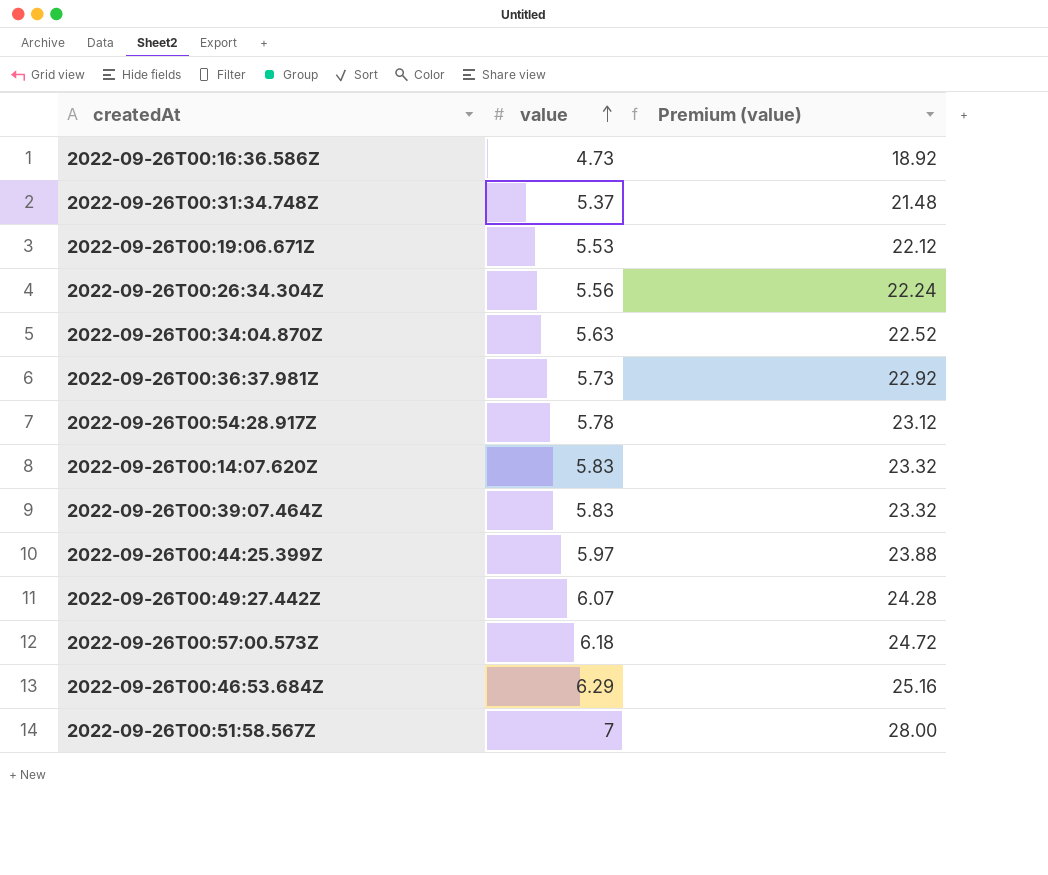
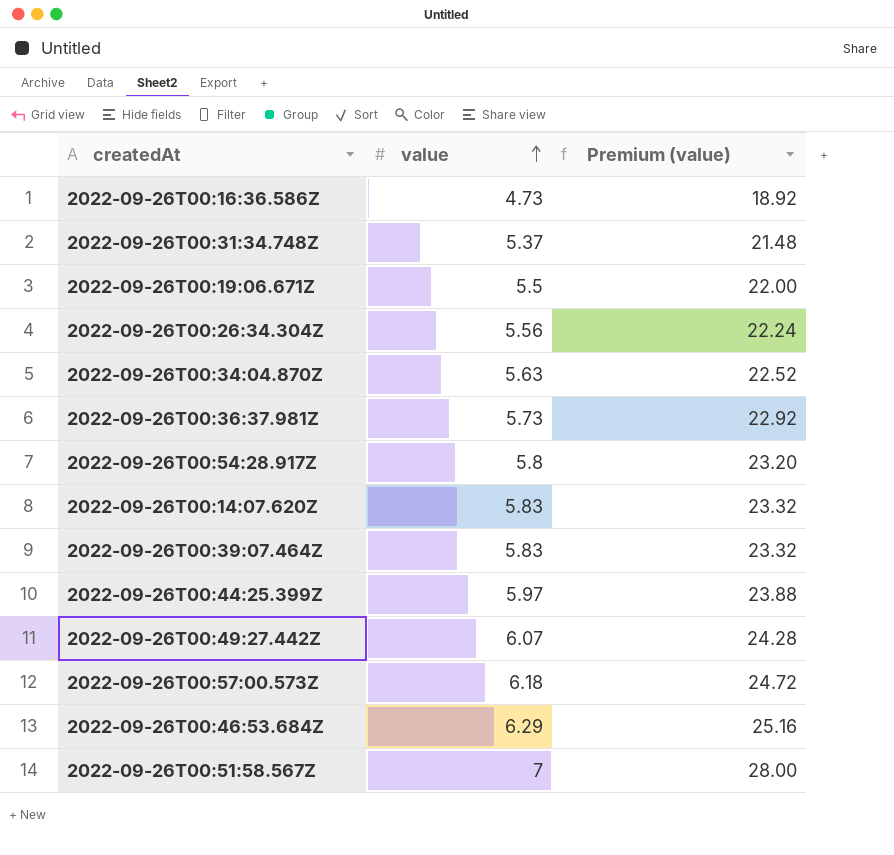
2022-09-26T00:19:06.671Z | value: 5.53 -> 5.5
2022-09-26T00:19:06.671Z | Premium (value): 22.12 -> 22.00
2022-09-26T00:54:28.917Z | value: 5.78 -> 5.8
2022-09-26T00:54:28.917Z | Premium (value): 23.12 -> 23.20

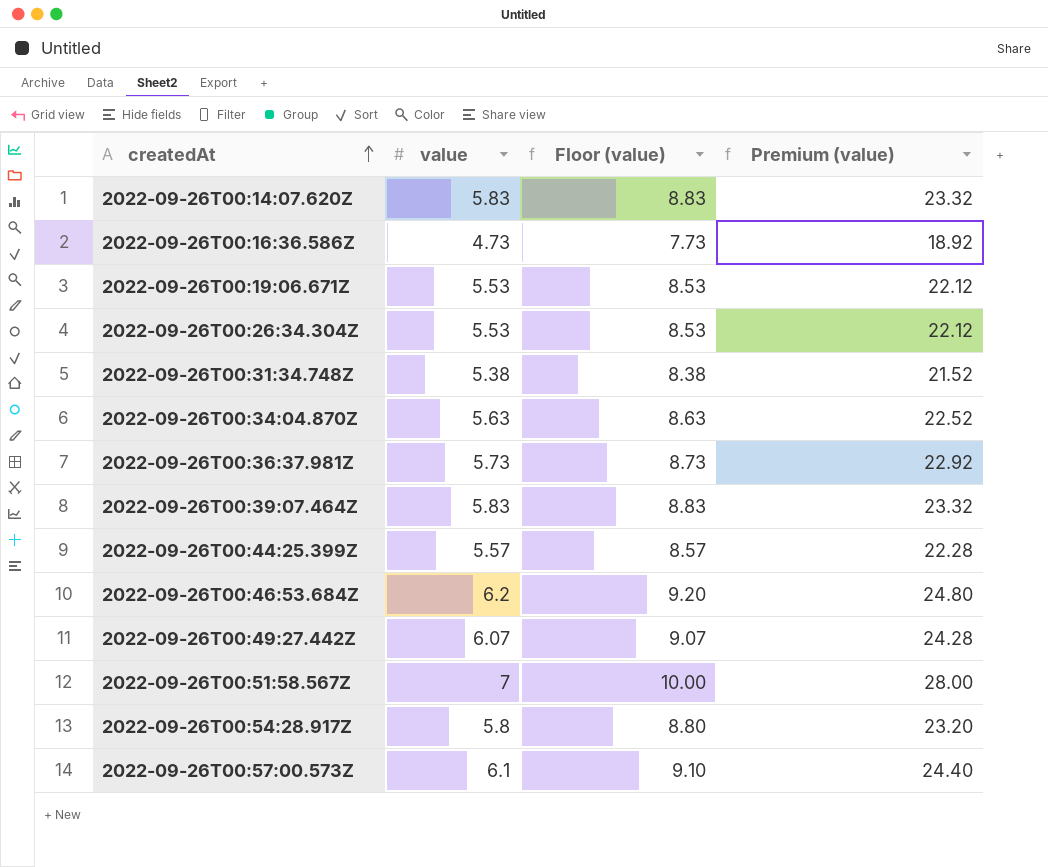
row order: value ascending -> createdAt ascending
column Floor (value) | formula: none -> [value] + 3
2022-09-26T00:19:06.671Z | value: 5.5 -> 5.53
2022-09-26T00:19:06.671Z | Premium (value): 22.00 -> 22.12
2022-09-26T00:26:34.304Z | value: 5.56 -> 5.53
2022-09-26T00:26:34.304Z | Premium (value): 22.24 -> 22.12
2022-09-26T00:31:34.748Z | value: 5.37 -> 5.38
2022-09-26T00:31:34.748Z | Premium (value): 21.48 -> 21.52
2022-09-26T00:44:25.399Z | value: 5.97 -> 5.57
2022-09-26T00:44:25.399Z | Premium (value): 23.88 -> 22.28
2022-09-26T00:46:53.684Z | value: 6.29 -> 6.2
2022-09-26T00:46:53.684Z | Premium (value): 25.16 -> 24.80
2022-09-26T00:57:00.573Z | value: 6.18 -> 6.1
2022-09-26T00:57:00.573Z | Premium (value): 24.72 -> 24.40

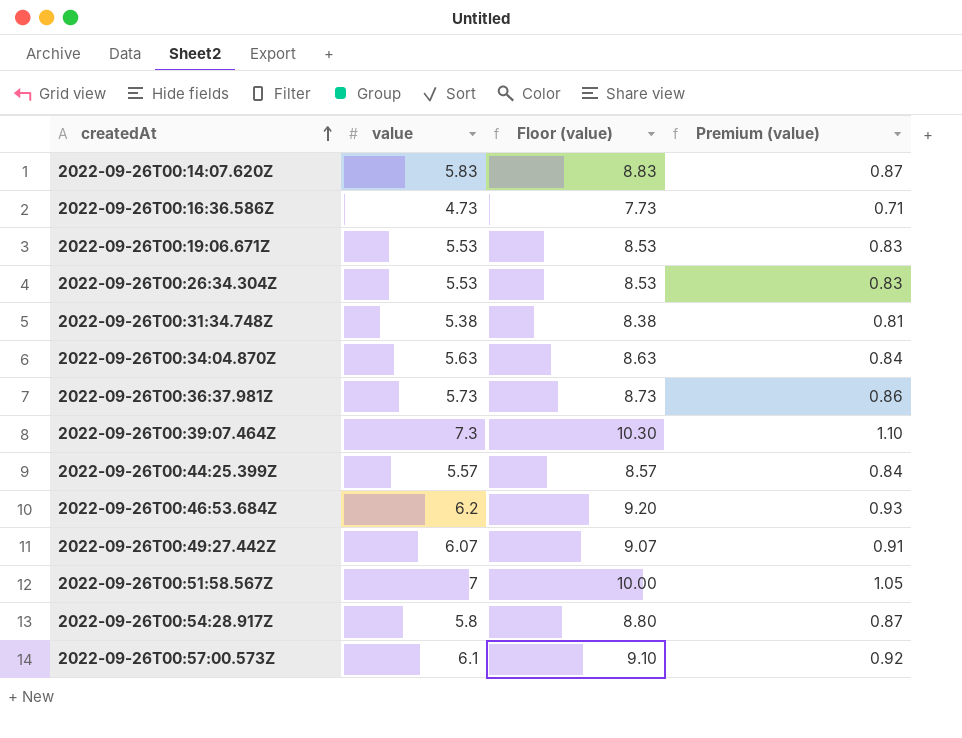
column Premium (value) | formula: [value] * 4 -> [value] * 0.15
2022-09-26T00:39:07.464Z | value: 5.83 -> 7.3
2022-09-26T00:39:07.464Z | Floor (value): 8.83 -> 10.30

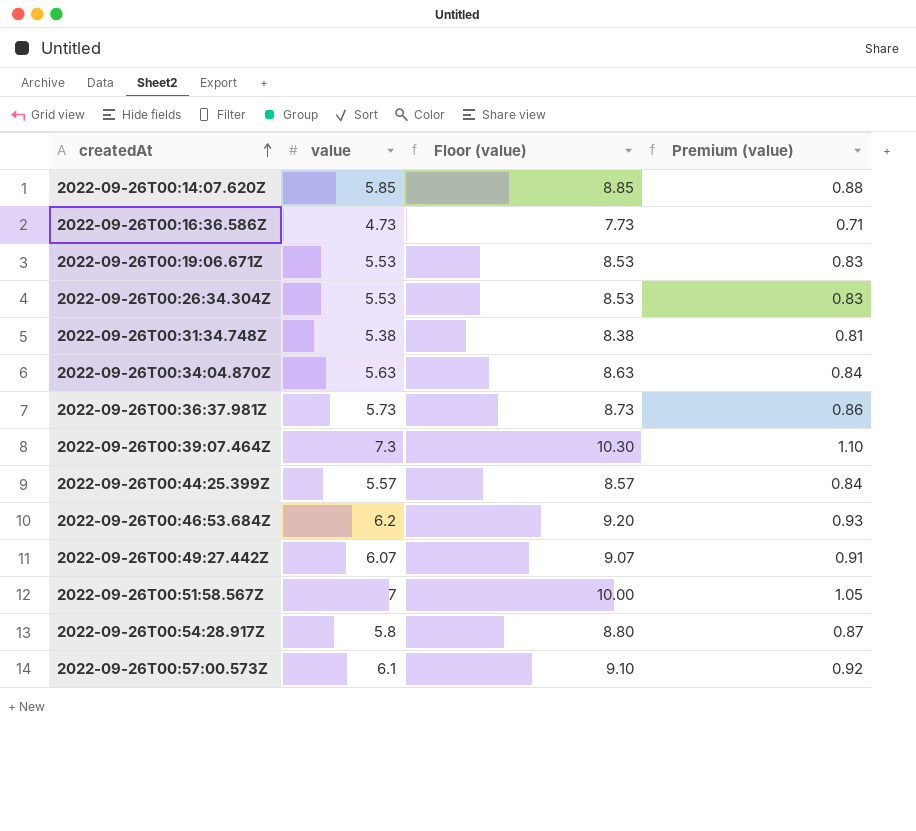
2022-09-26T00:14:07.620Z | value: 5.83 -> 5.85
2022-09-26T00:14:07.620Z | Floor (value): 8.83 -> 8.85
2022-09-26T00:14:07.620Z | Premium (value): 0.87 -> 0.88

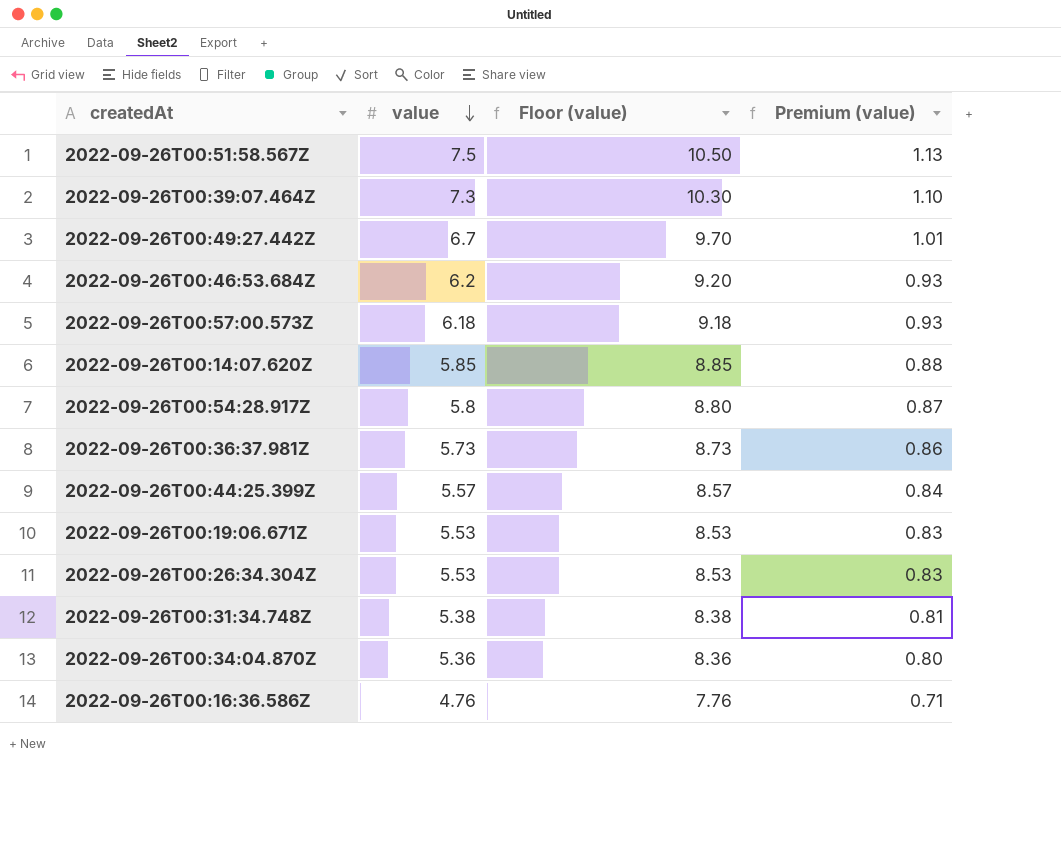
row order: createdAt ascending -> value descending
2022-09-26T00:51:58.567Z | value: 7 -> 7.5
2022-09-26T00:51:58.567Z | Floor (value): 10.00 -> 10.50
2022-09-26T00:51:58.567Z | Premium (value): 1.05 -> 1.13
2022-09-26T00:49:27.442Z | value: 6.07 -> 6.7
2022-09-26T00:49:27.442Z | Floor (value): 9.07 -> 9.70
2022-09-26T00:49:27.442Z | Premium (value): 0.91 -> 1.01
2022-09-26T00:57:00.573Z | value: 6.1 -> 6.18
2022-09-26T00:57:00.573Z | Floor (value): 9.10 -> 9.18
2022-09-26T00:57:00.573Z | Premium (value): 0.92 -> 0.93
2022-09-26T00:34:04.870Z | value: 5.63 -> 5.36
2022-09-26T00:34:04.870Z | Floor (value): 8.63 -> 8.36
2022-09-26T00:34:04.870Z | Premium (value): 0.84 -> 0.80
2022-09-26T00:16:36.586Z | value: 4.73 -> 4.76
2022-09-26T00:16:36.586Z | Floor (value): 7.73 -> 7.76

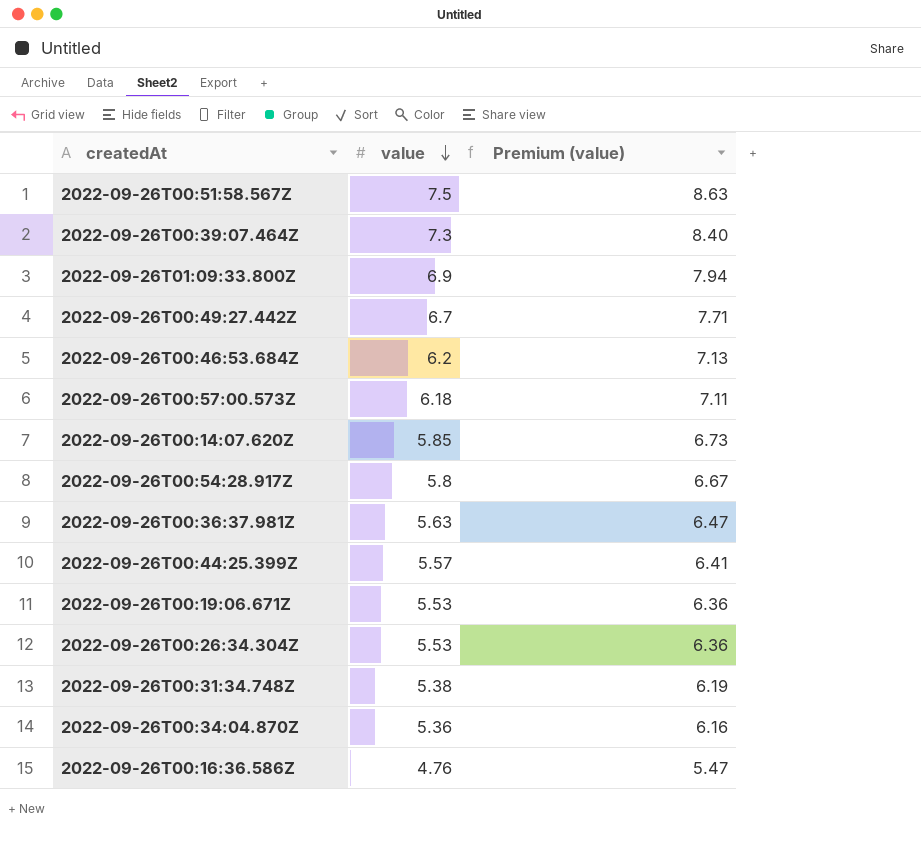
column Floor (value) | formula: [value] + 3 -> none
column Premium (value) | formula: [value] * 0.15 -> [value] * 1.15
row 2022-09-26T01:09:33.800Z: none -> 6.9 | 7.94
2022-09-26T00:36:37.981Z | value: 5.73 -> 5.63

